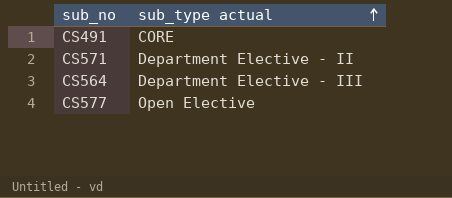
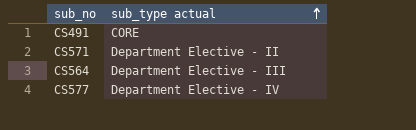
CS577 | sub_type actual: Open Elective -> Department Elective - IV

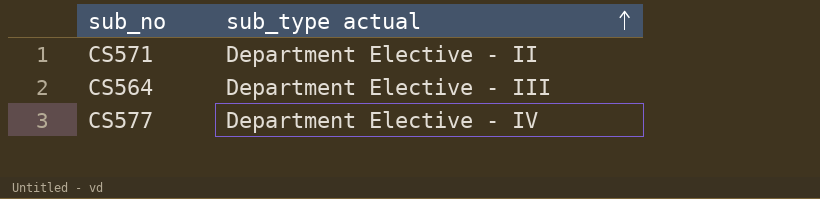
row CS491: CORE -> none

